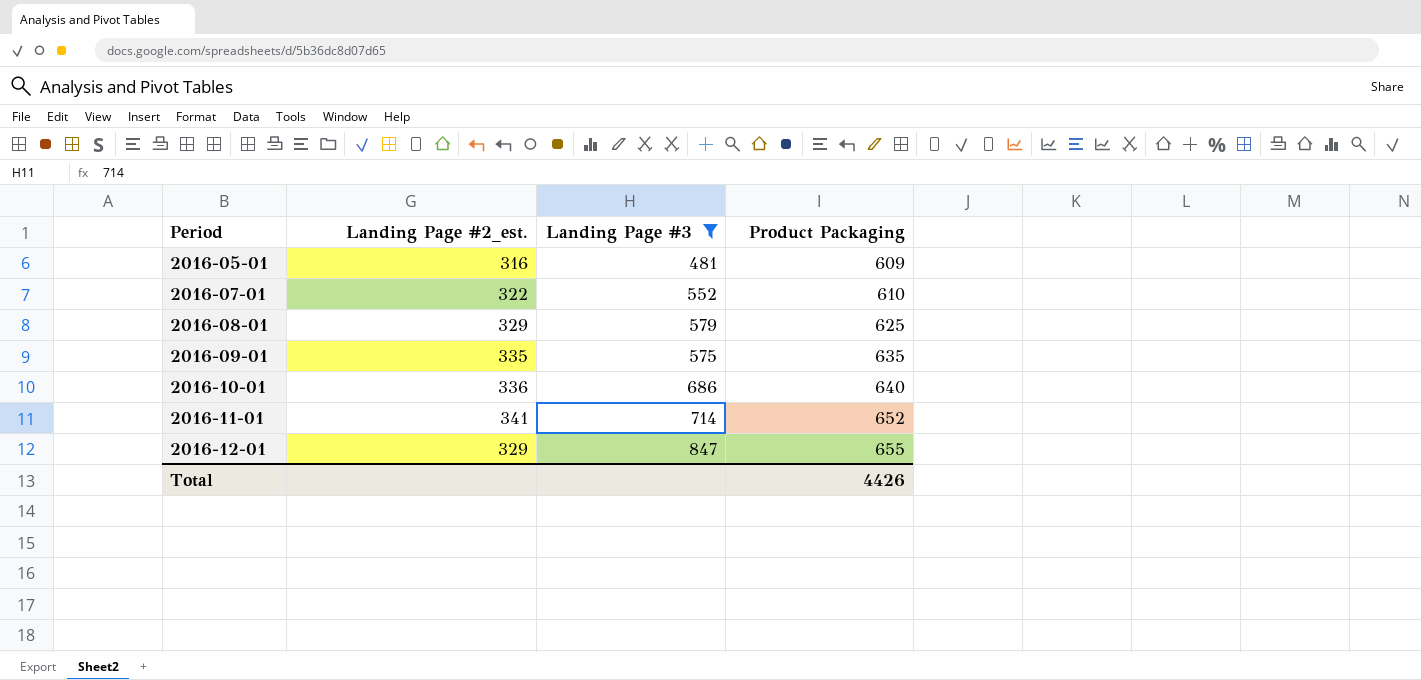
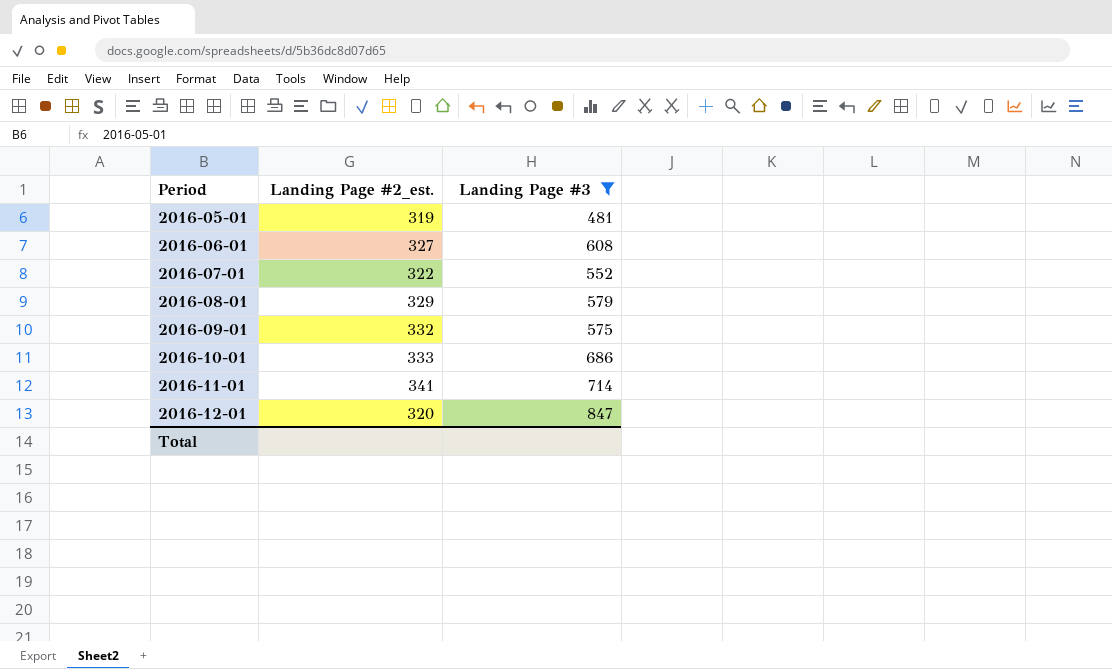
column Product Packaging | position: 4 -> none
2016-05-01 | Landing Page #2_est.: 316 -> 319
row 2016-06-01: none -> 327 | 608
2016-09-01 | Landing Page #2_est.: 335 -> 332
2016-10-01 | Landing Page #2_est.: 336 -> 333
2016-12-01 | Landing Page #2_est.: 329 -> 320

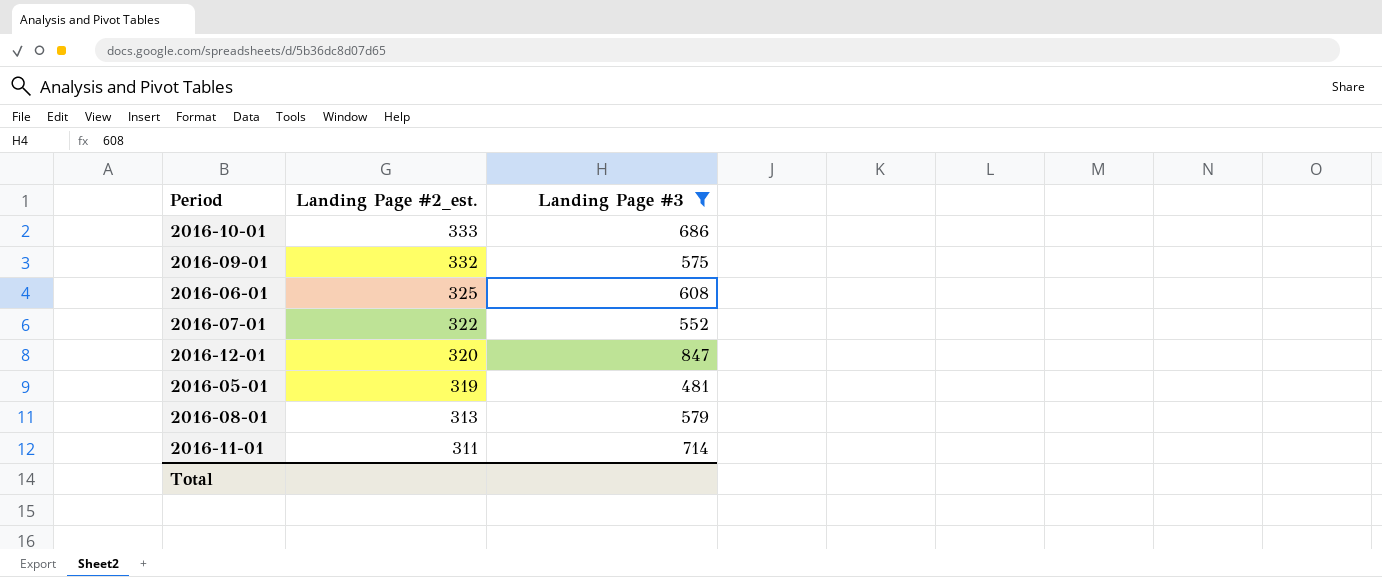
row order: Period ascending -> Landing Page #2_est. descending
2016-06-01 | Landing Page #2_est.: 327 -> 325
2016-08-01 | Landing Page #2_est.: 329 -> 313
2016-11-01 | Landing Page #2_est.: 341 -> 311

